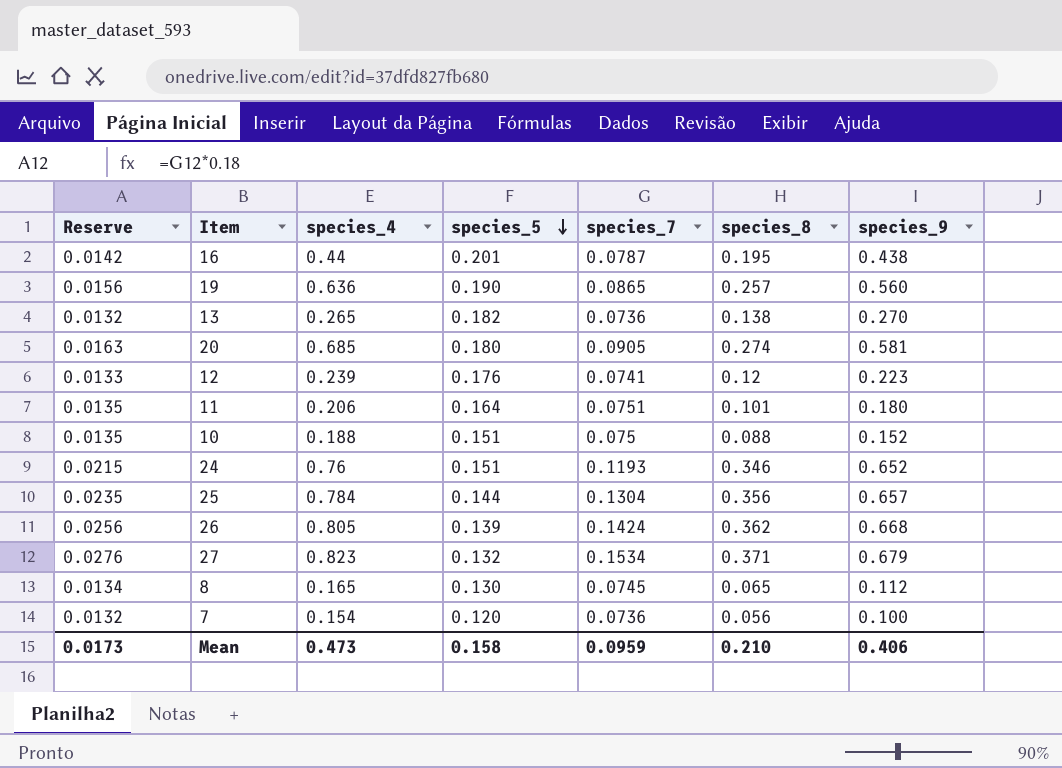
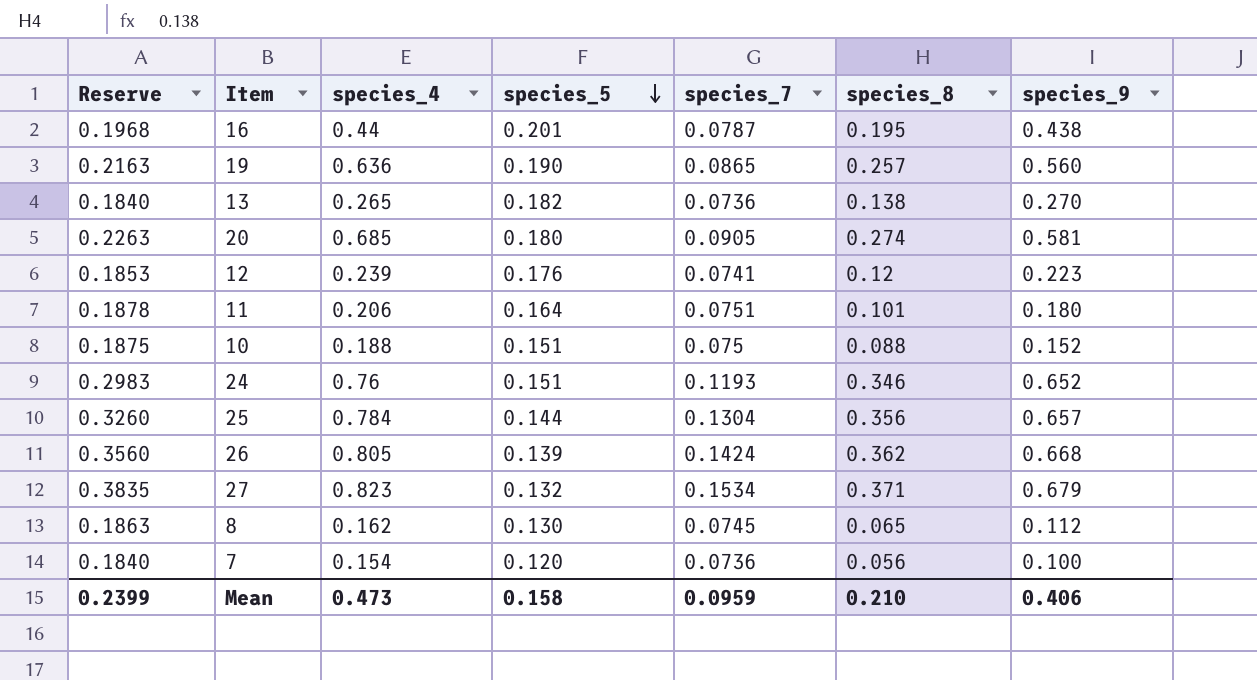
column Reserve | formula: [species_7] * 0.18 -> [species_7] * 2.5
8 | species_4: 0.165 -> 0.162
Mean | Reserve: 0.0173 -> 0.2399

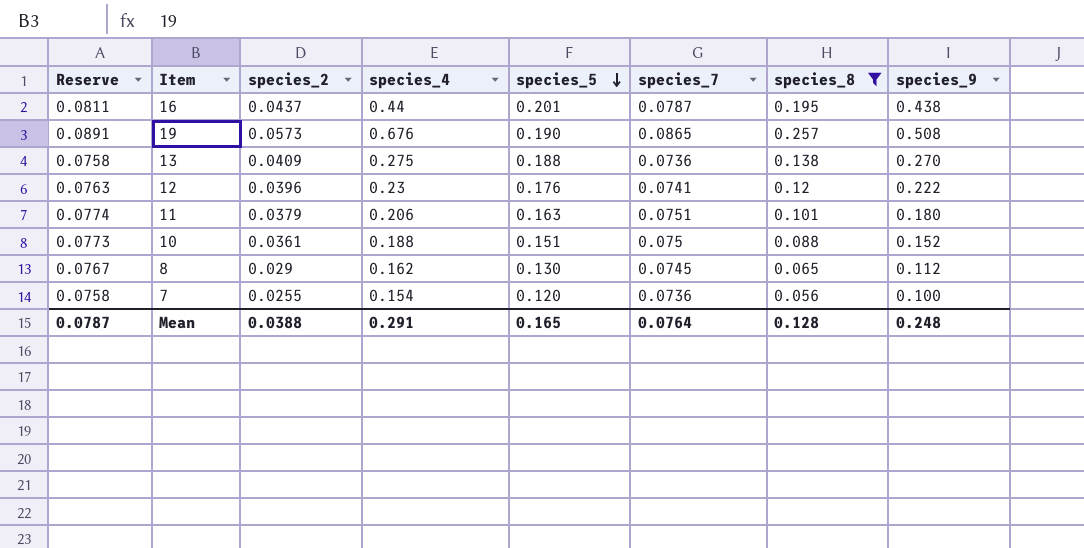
filter: none -> species_8 <= 0.257
column Reserve | formula: [species_7] * 2.5 -> [species_7] * 1.03
column species_2 | position: none -> 3
19 | species_4: 0.636 -> 0.676
19 | species_9: 0.560 -> 0.508
13 | species_4: 0.265 -> 0.275
13 | species_5: 0.182 -> 0.188
12 | species_4: 0.239 -> 0.23
12 | species_9: 0.223 -> 0.222
11 | species_5: 0.164 -> 0.163
Mean | Reserve: 0.2399 -> 0.0787
Mean | species_4: 0.473 -> 0.291
Mean | species_5: 0.158 -> 0.165
Mean | species_7: 0.0959 -> 0.0764
Mean | species_8: 0.210 -> 0.128
Mean | species_9: 0.406 -> 0.248

